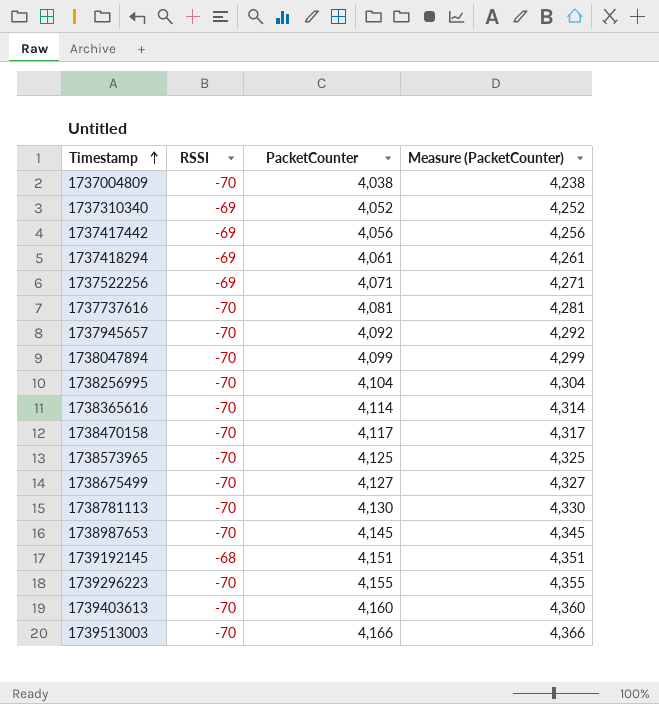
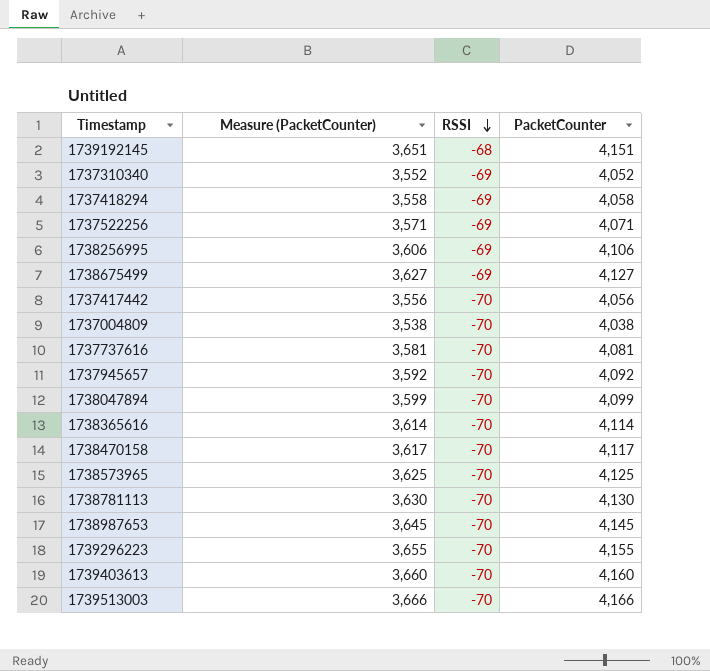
row order: Timestamp ascending -> RSSI descending
column Measure (PacketCounter) | formula: [PacketCounter] + 200 -> [PacketCounter] - 500
column Measure (PacketCounter) | position: 4 -> 2
1737418294 | PacketCounter: 4,061 -> 4,058
1738256995 | RSSI: -70 -> -69
1738256995 | PacketCounter: 4,104 -> 4,106
1738675499 | RSSI: -70 -> -69
1737417442 | RSSI: -69 -> -70

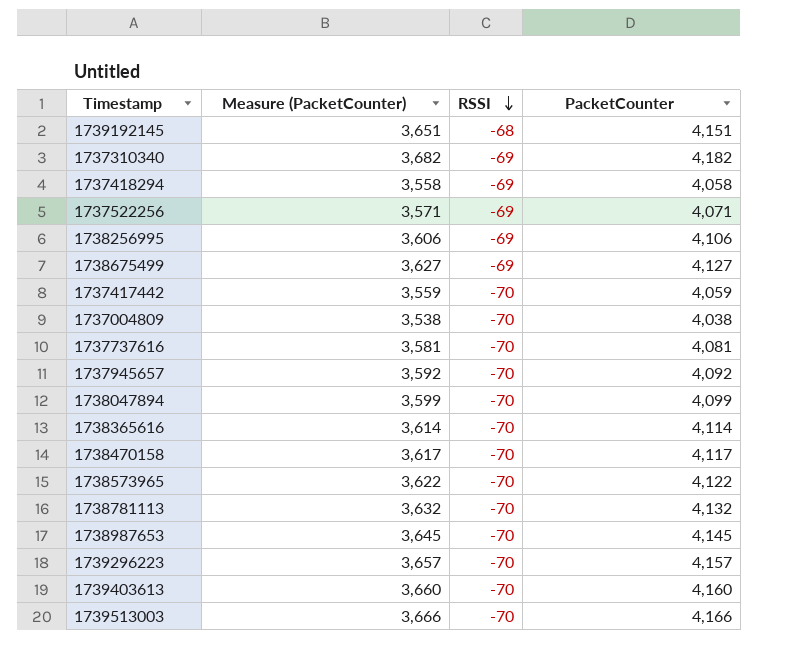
1737310340 | Measure (PacketCounter): 3,552 -> 3,682
1737310340 | PacketCounter: 4,052 -> 4,182
1737417442 | Measure (PacketCounter): 3,556 -> 3,559
1737417442 | PacketCounter: 4,056 -> 4,059
1738573965 | Measure (PacketCounter): 3,625 -> 3,622
1738573965 | PacketCounter: 4,125 -> 4,122
1738781113 | Measure (PacketCounter): 3,630 -> 3,632
1738781113 | PacketCounter: 4,130 -> 4,132
1739296223 | Measure (PacketCounter): 3,655 -> 3,657
1739296223 | PacketCounter: 4,155 -> 4,157

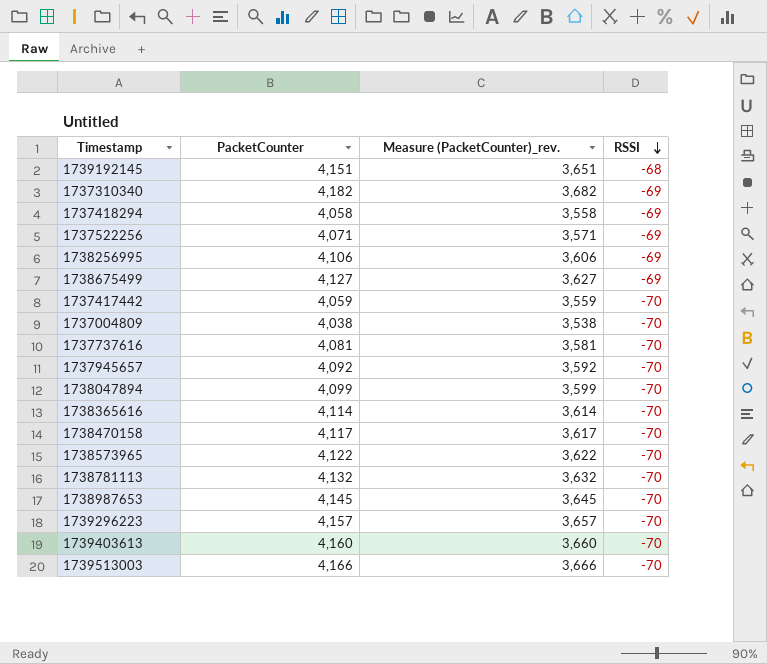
column PacketCounter | position: 4 -> 2
column name: Measure (PacketCounter) -> Measure (PacketCounter)_rev.

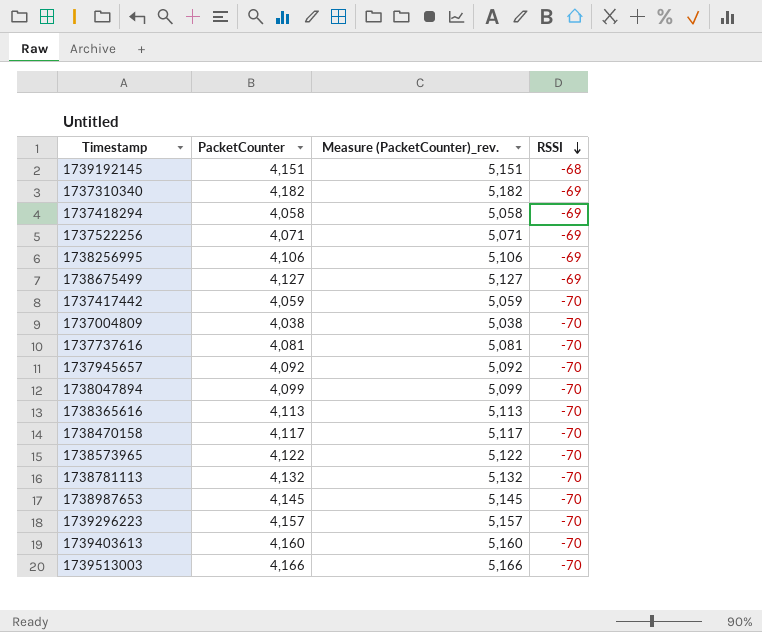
column Measure (PacketCounter)_rev. | formula: [PacketCounter] - 500 -> [PacketCounter] + 1000
1738365616 | PacketCounter: 4,114 -> 4,113

